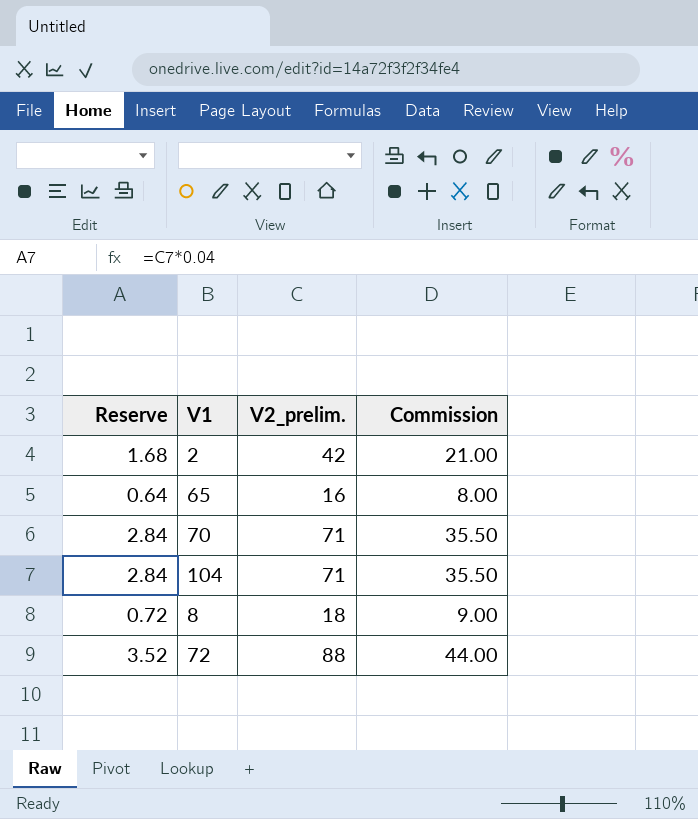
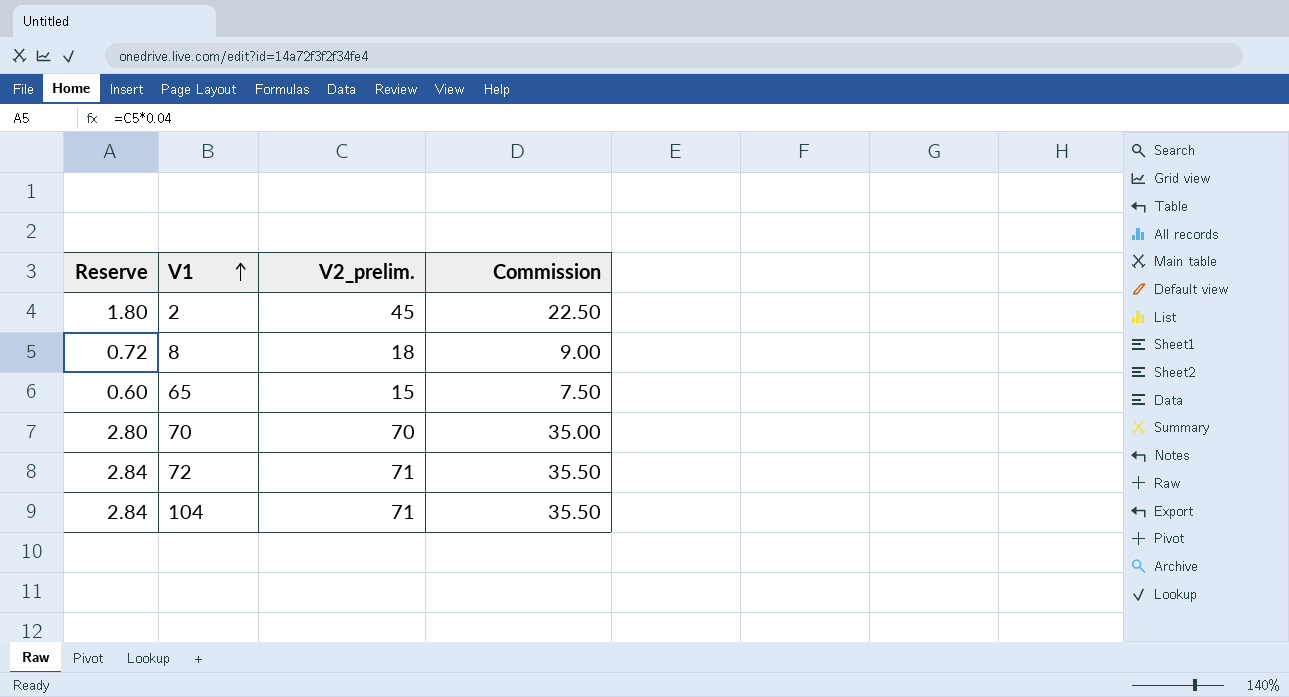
row order: none -> V1 ascending
2 | Reserve: 1.68 -> 1.80
2 | V2_prelim.: 42 -> 45
2 | Commission: 21.00 -> 22.50
65 | Reserve: 0.64 -> 0.60
65 | V2_prelim.: 16 -> 15
65 | Commission: 8.00 -> 7.50
70 | Reserve: 2.84 -> 2.80
70 | V2_prelim.: 71 -> 70
70 | Commission: 35.50 -> 35.00
72 | Reserve: 3.52 -> 2.84
72 | V2_prelim.: 88 -> 71
72 | Commission: 44.00 -> 35.50

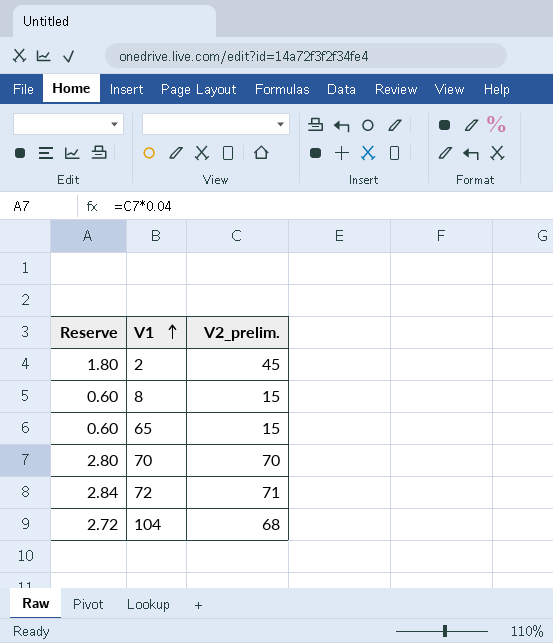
column Commission | formula: [V2_prelim.] * 0.5 -> none
8 | Reserve: 0.72 -> 0.60
8 | V2_prelim.: 18 -> 15
104 | Reserve: 2.84 -> 2.72
104 | V2_prelim.: 71 -> 68

